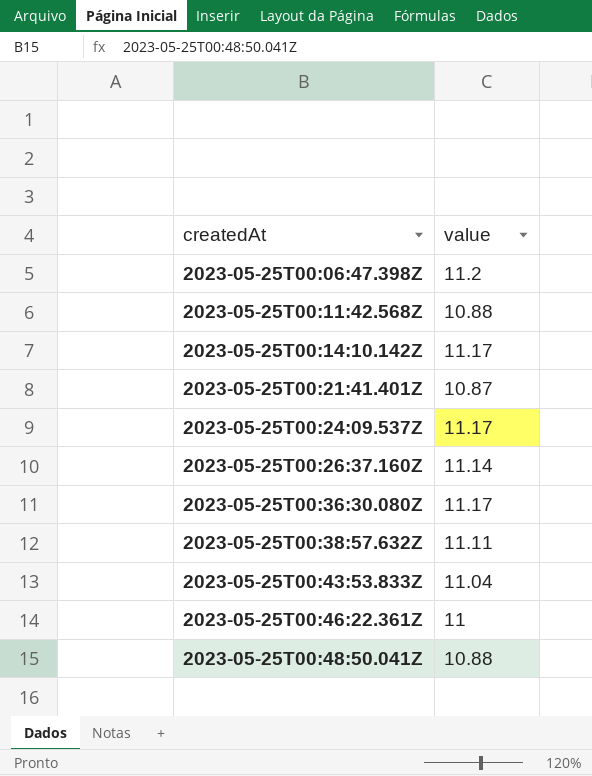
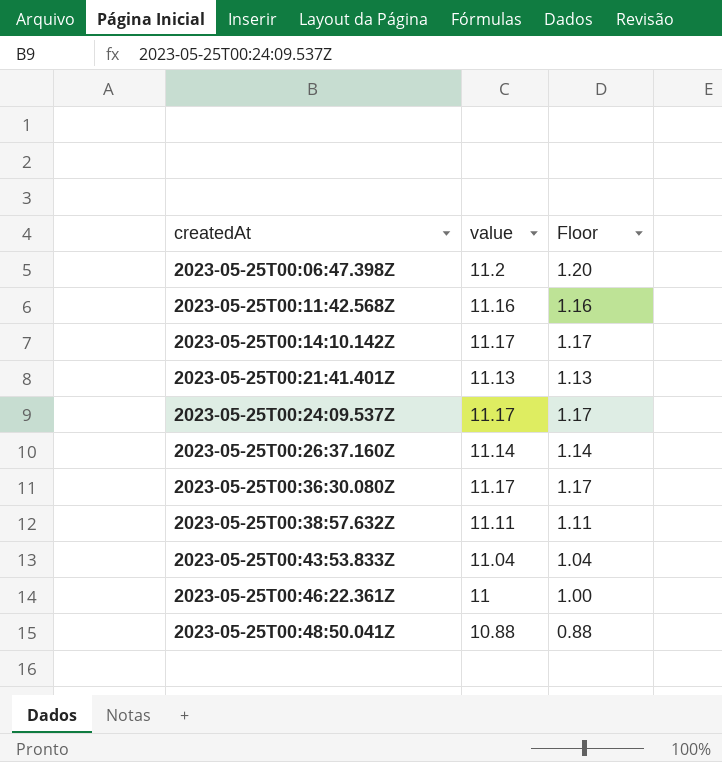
column Floor | formula: none -> [value] - 10
2023-05-25T00:11:42.568Z | value: 10.88 -> 11.16
2023-05-25T00:21:41.401Z | value: 10.87 -> 11.13

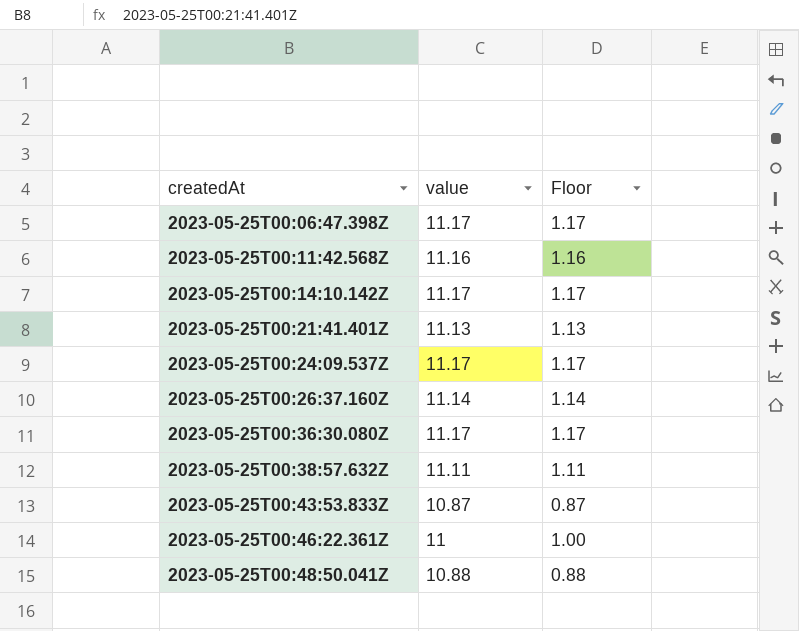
2023-05-25T00:06:47.398Z | value: 11.2 -> 11.17
2023-05-25T00:06:47.398Z | Floor: 1.20 -> 1.17
2023-05-25T00:43:53.833Z | value: 11.04 -> 10.87
2023-05-25T00:43:53.833Z | Floor: 1.04 -> 0.87

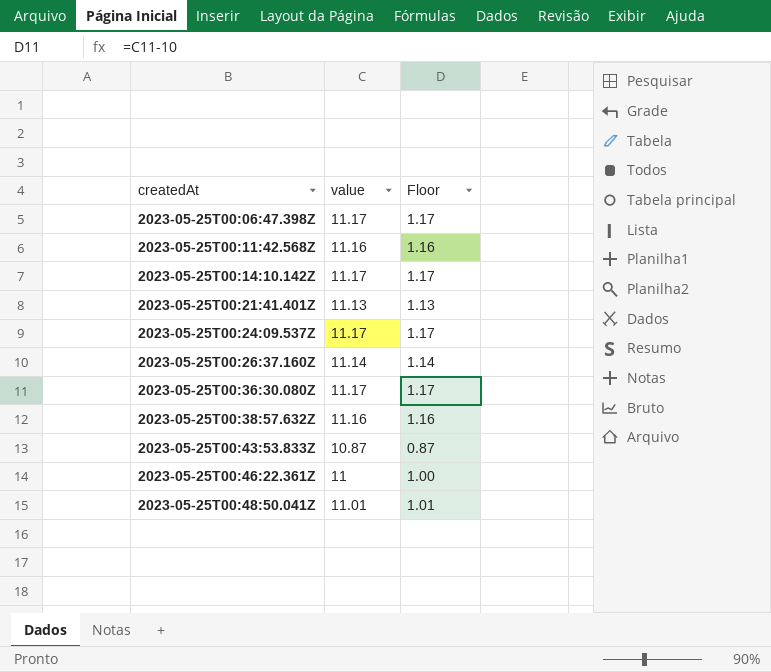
2023-05-25T00:38:57.632Z | value: 11.11 -> 11.16
2023-05-25T00:38:57.632Z | Floor: 1.11 -> 1.16
2023-05-25T00:48:50.041Z | value: 10.88 -> 11.01
2023-05-25T00:48:50.041Z | Floor: 0.88 -> 1.01

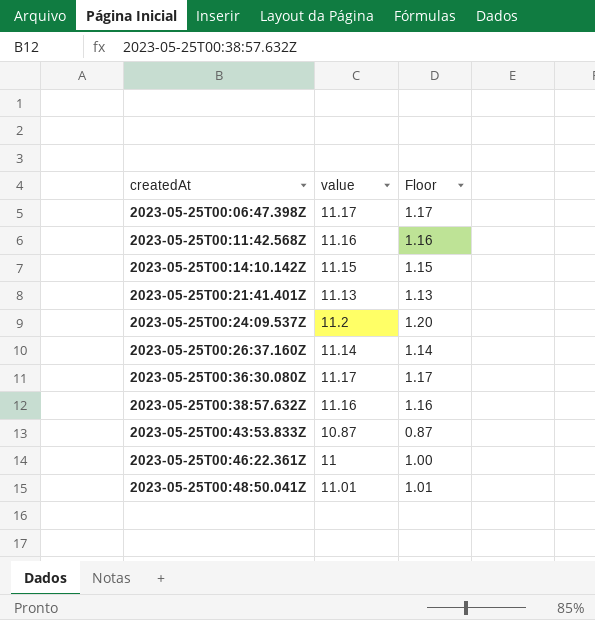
2023-05-25T00:14:10.142Z | value: 11.17 -> 11.15
2023-05-25T00:14:10.142Z | Floor: 1.17 -> 1.15
2023-05-25T00:24:09.537Z | value: 11.17 -> 11.2
2023-05-25T00:24:09.537Z | Floor: 1.17 -> 1.20

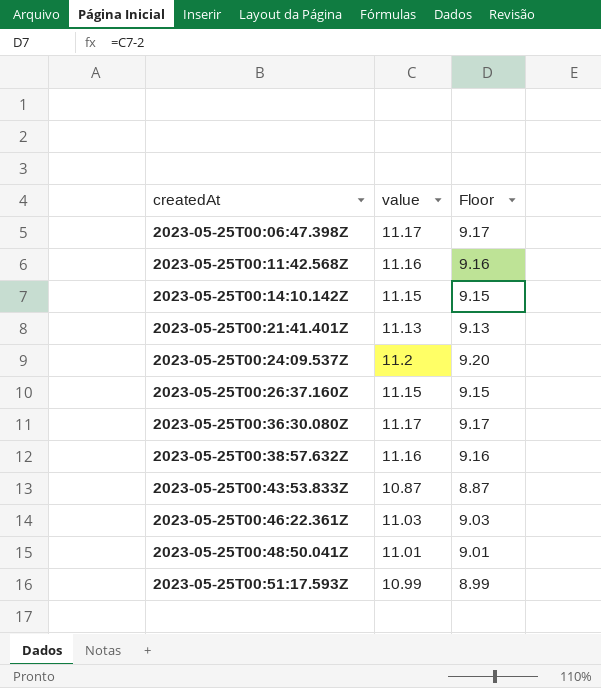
column Floor | formula: [value] - 10 -> [value] - 2
2023-05-25T00:26:37.160Z | value: 11.14 -> 11.15
2023-05-25T00:46:22.361Z | value: 11 -> 11.03
row 2023-05-25T00:51:17.593Z: none -> 10.99 | 8.99

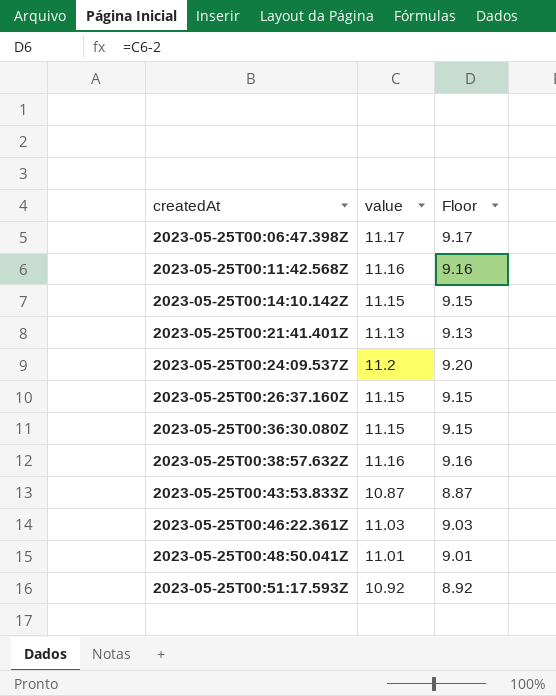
2023-05-25T00:36:30.080Z | value: 11.17 -> 11.15
2023-05-25T00:36:30.080Z | Floor: 9.17 -> 9.15
2023-05-25T00:51:17.593Z | value: 10.99 -> 10.92
2023-05-25T00:51:17.593Z | Floor: 8.99 -> 8.92

